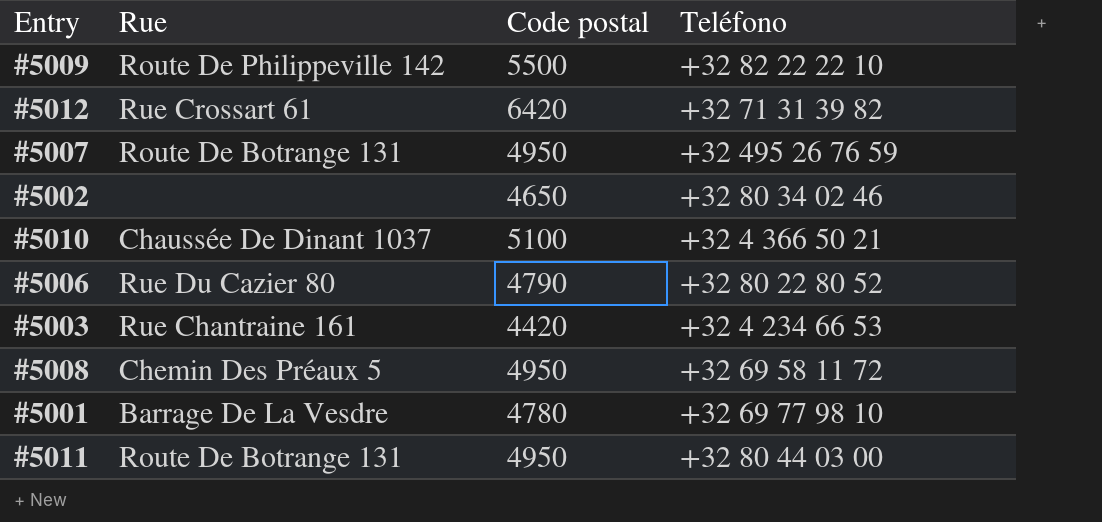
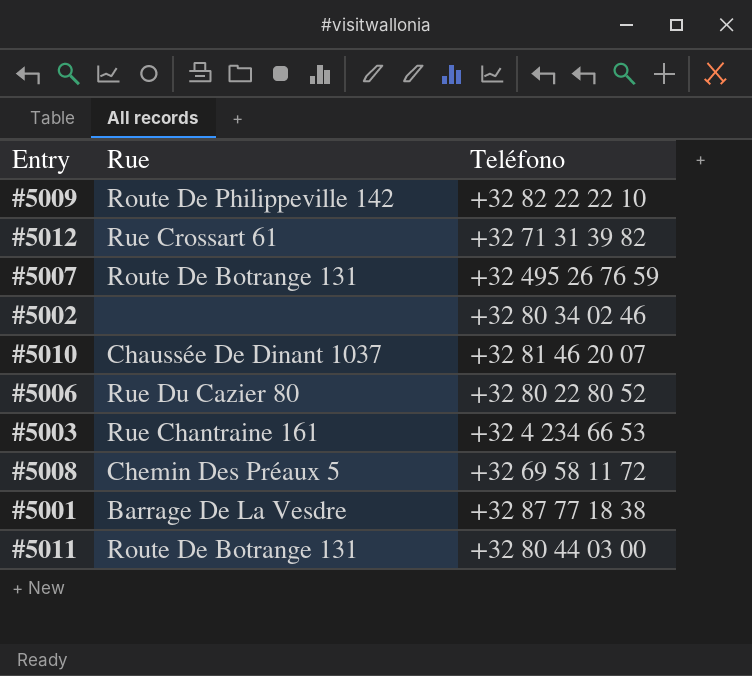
column Code postal | position: 3 -> none
#5010 | Teléfono: +32 4 366 50 21 -> +32 81 46 20 07
#5001 | Teléfono: +32 69 77 98 10 -> +32 87 77 18 38

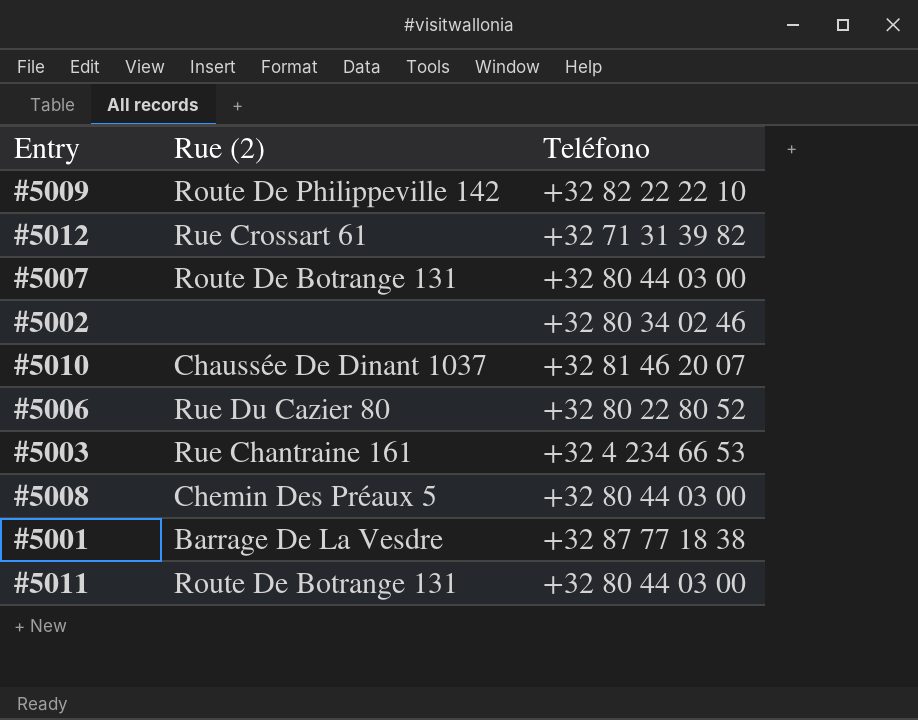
column name: Rue -> Rue (2)
#5007 | Teléfono: +32 495 26 76 59 -> +32 80 44 03 00
#5008 | Teléfono: +32 69 58 11 72 -> +32 80 44 03 00

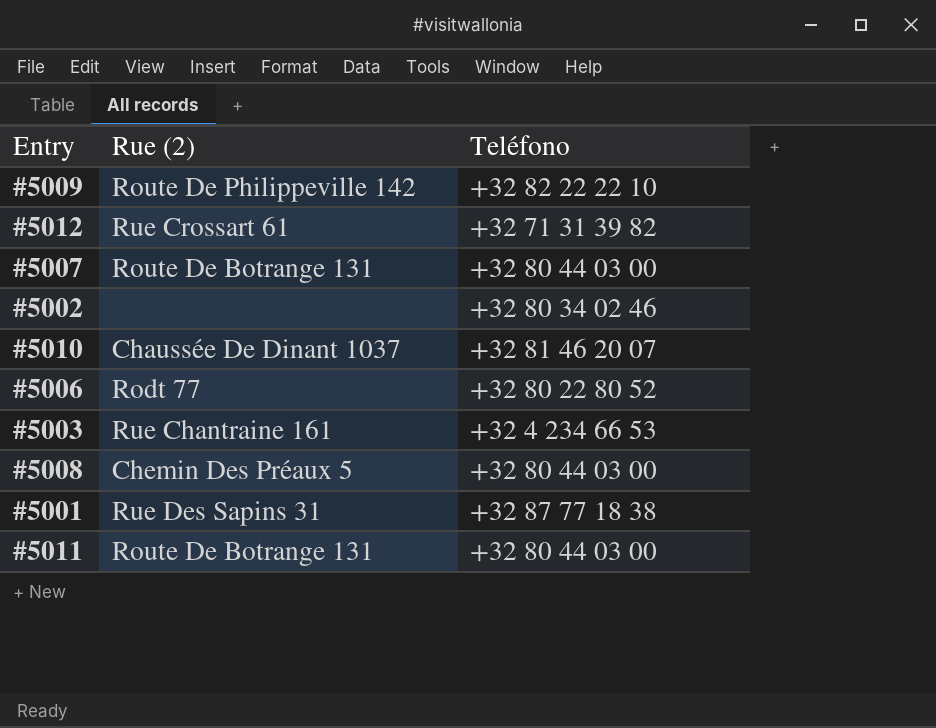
#5006 | Rue (2): Rue Du Cazier 80 -> Rodt 77
#5001 | Rue (2): Barrage De La Vesdre -> Rue Des Sapins 31

